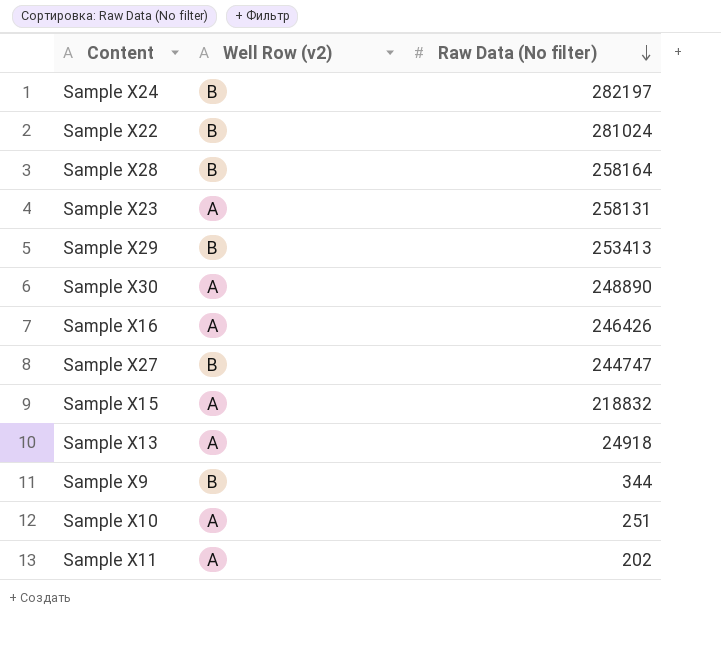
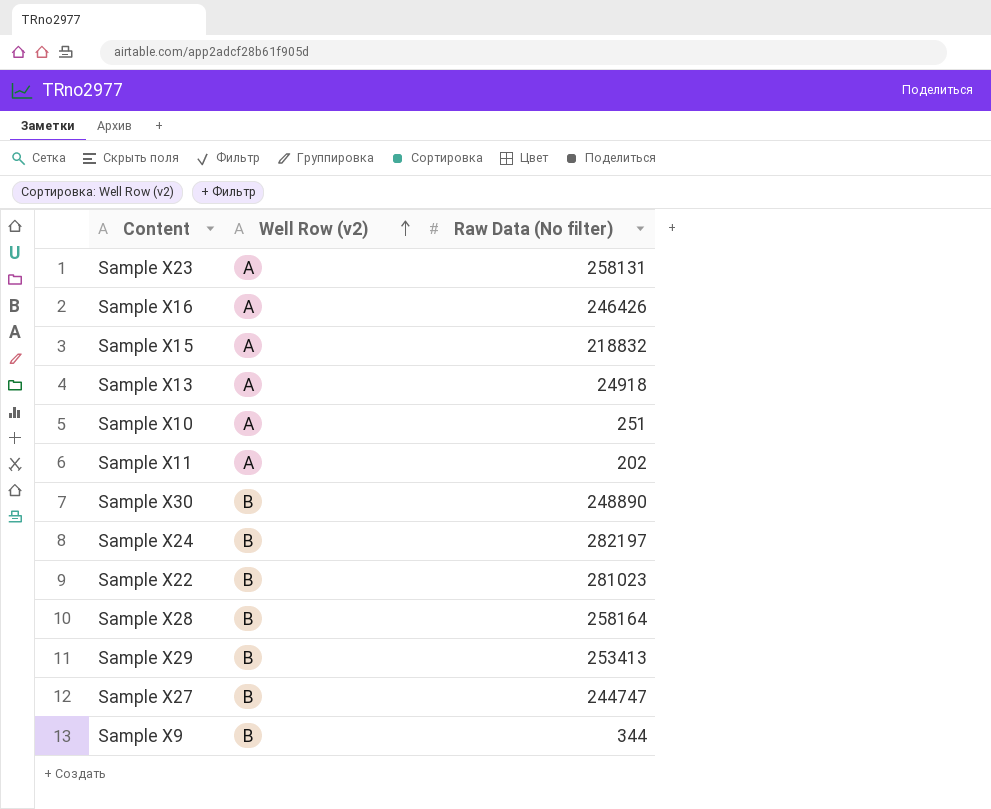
row order: Raw Data (No filter) descending -> Well Row (v2) ascending
Sample X30 | Well Row (v2): A -> B
Sample X22 | Raw Data (No filter): 281024 -> 281023

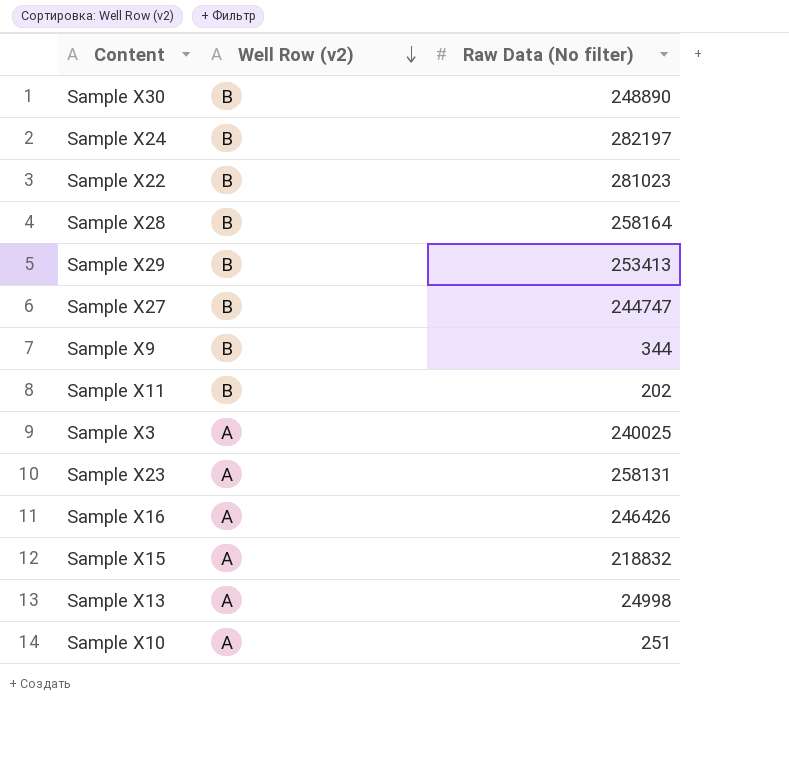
row order: Well Row (v2) ascending -> Well Row (v2) descending
Sample X11 | Well Row (v2): A -> B
row Sample X3: none -> A | 240025
Sample X13 | Raw Data (No filter): 24918 -> 24998

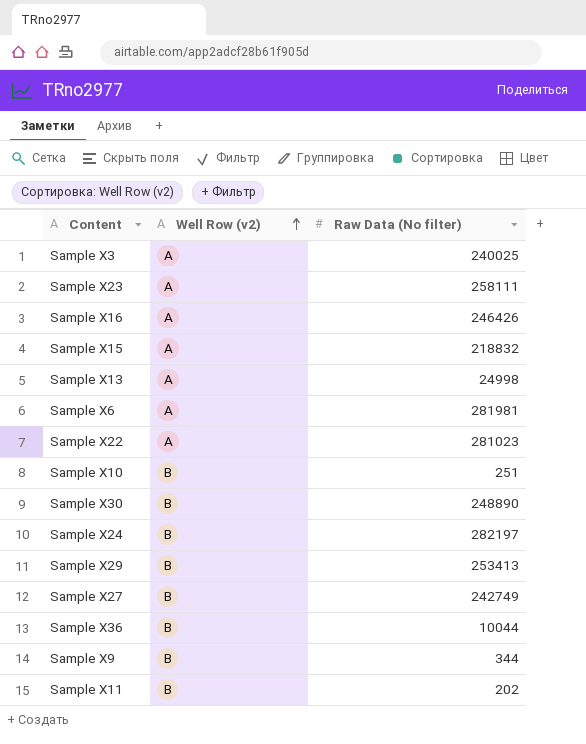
row order: Well Row (v2) descending -> Well Row (v2) ascending
row Sample X28: B | 258164 -> none
Sample X23 | Raw Data (No filter): 258131 -> 258111
row Sample X6: none -> A | 281981
Sample X22 | Well Row (v2): B -> A
Sample X10 | Well Row (v2): A -> B
Sample X27 | Raw Data (No filter): 244747 -> 242749
row Sample X36: none -> B | 10044

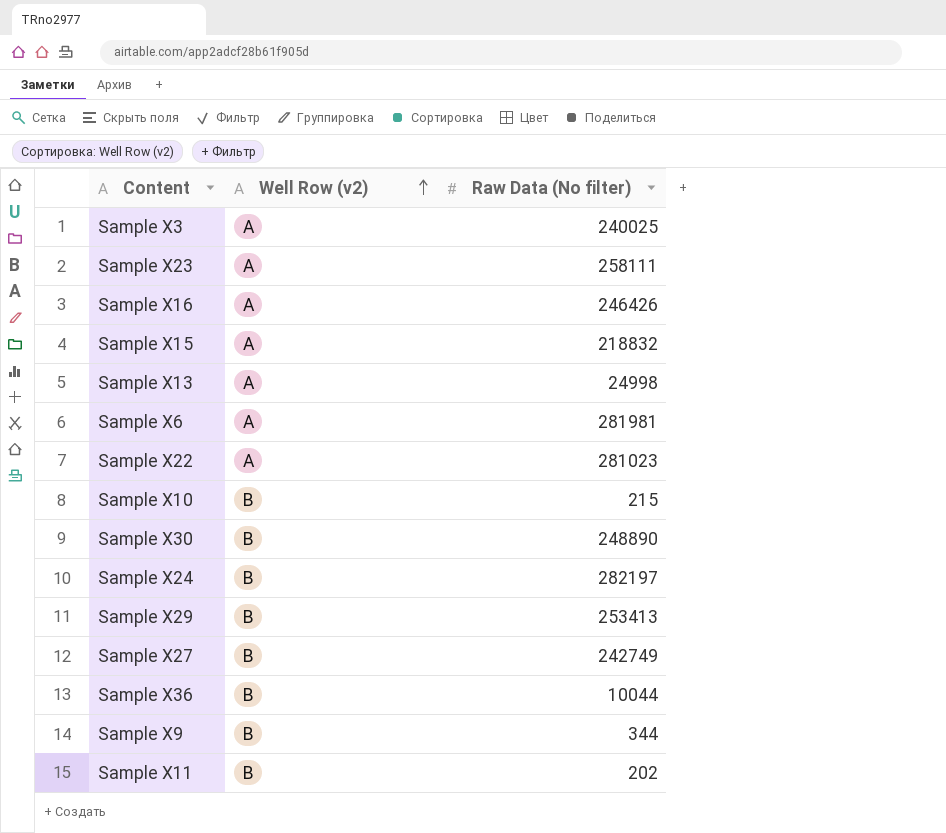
Sample X10 | Raw Data (No filter): 251 -> 215

